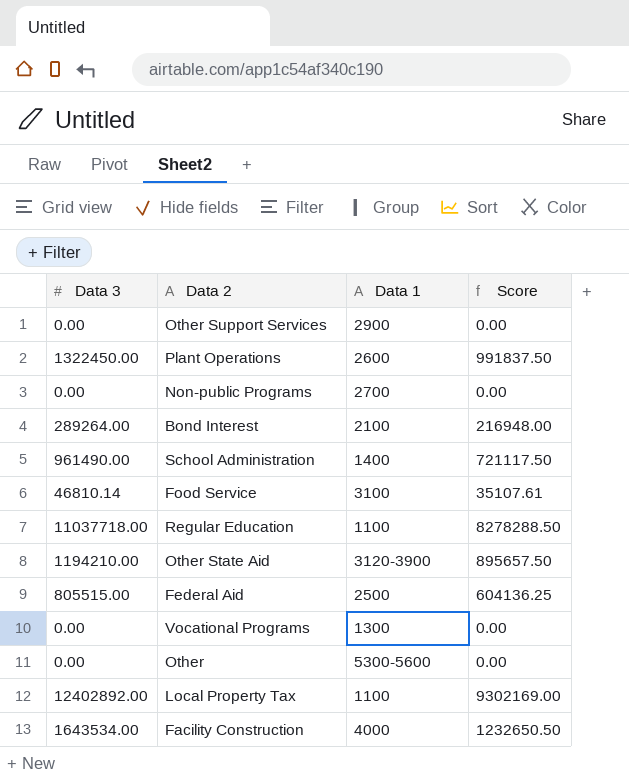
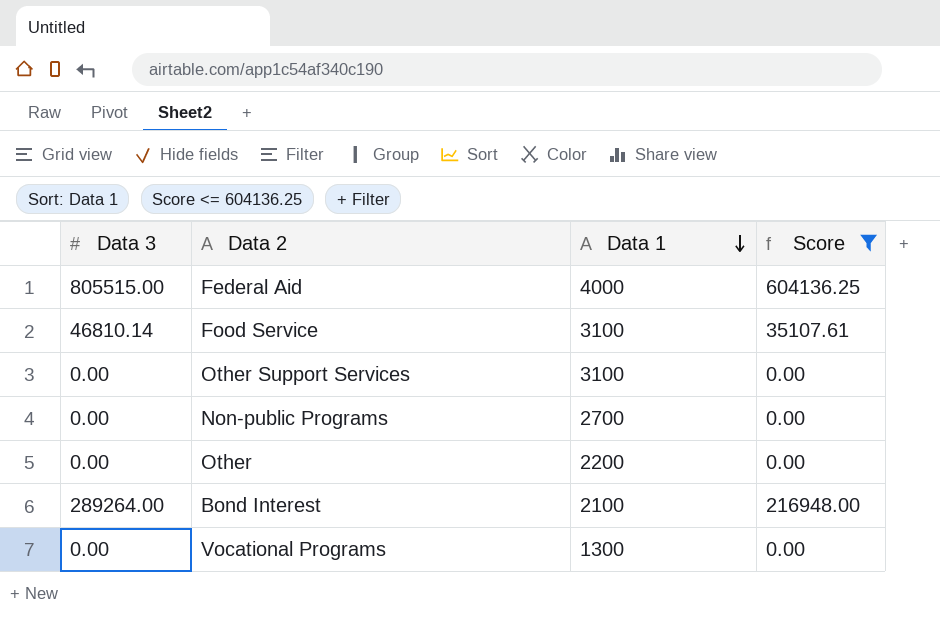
filter: none -> Score <= 604136.25
row order: none -> Data 1 descending
Federal Aid | Data 1: 2500 -> 4000
Other Support Services | Data 1: 2900 -> 3100
Other | Data 1: 5300-5600 -> 2200

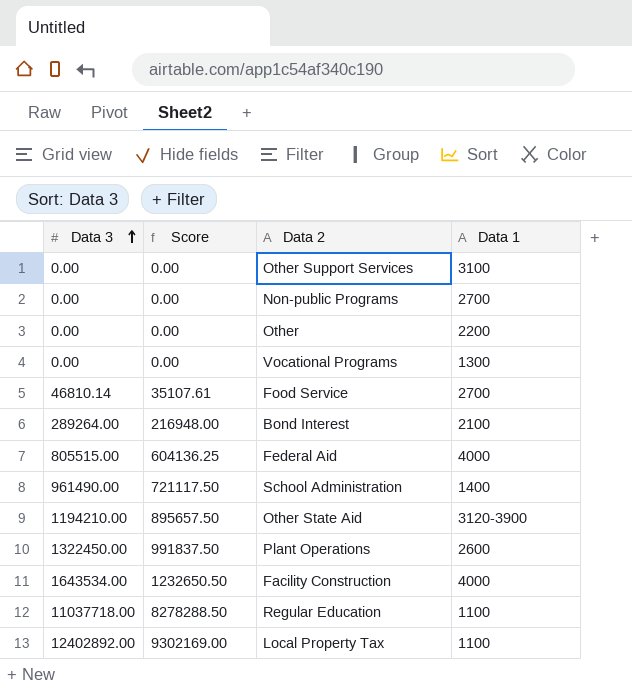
filter: Score <= 604136.25 -> none
row order: Data 1 descending -> Data 3 ascending
column Score | position: 4 -> 2
Food Service | Data 1: 3100 -> 2700

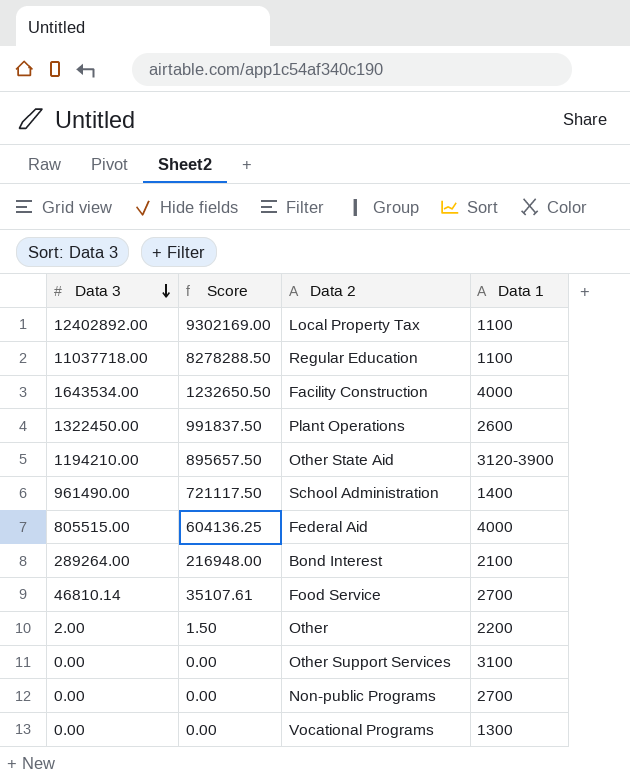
row order: Data 3 ascending -> Data 3 descending
Other | Data 3: 0.00 -> 2.00
Other | Score: 0.00 -> 1.50

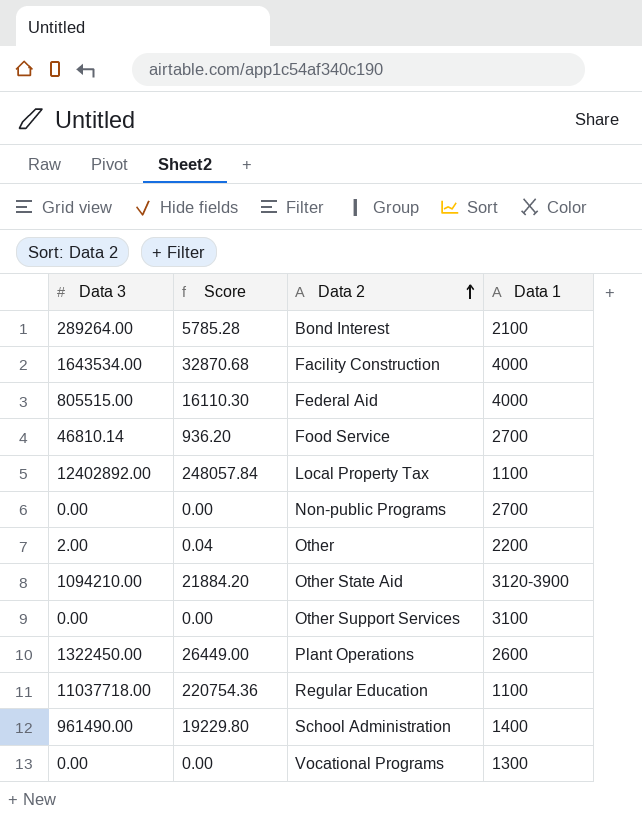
row order: Data 3 descending -> Data 2 ascending
column Score | formula: [Data 3] * 0.75 -> [Data 3] * 0.02
Other State Aid | Data 3: 1194210.00 -> 1094210.00

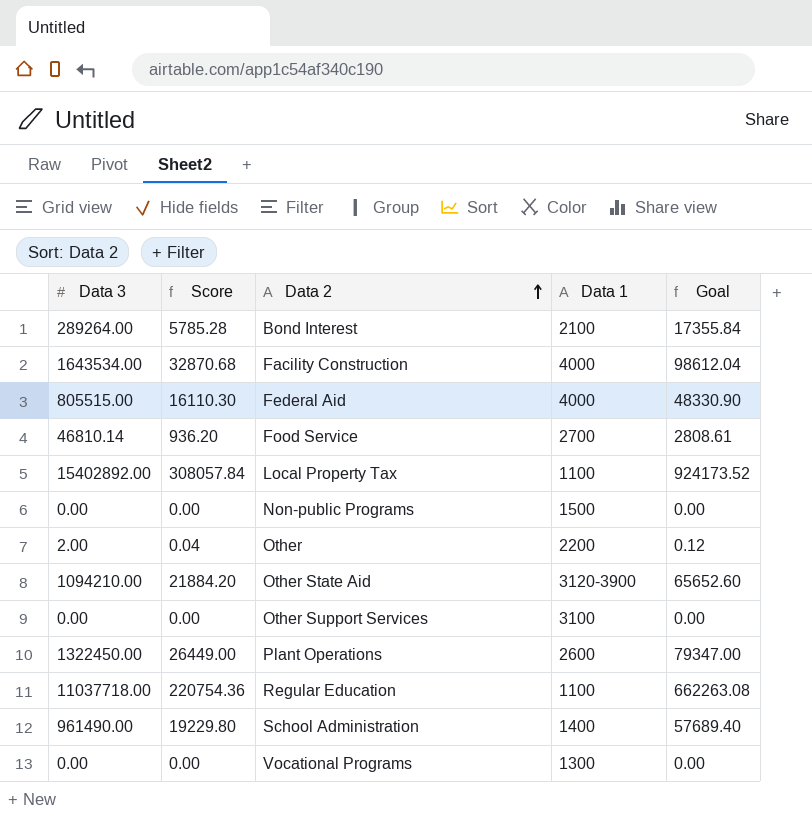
column Goal | formula: none -> [Data 3] * 0.06
Local Property Tax | Data 3: 12402892.00 -> 15402892.00
Local Property Tax | Score: 248057.84 -> 308057.84
Non-public Programs | Data 1: 2700 -> 1500

